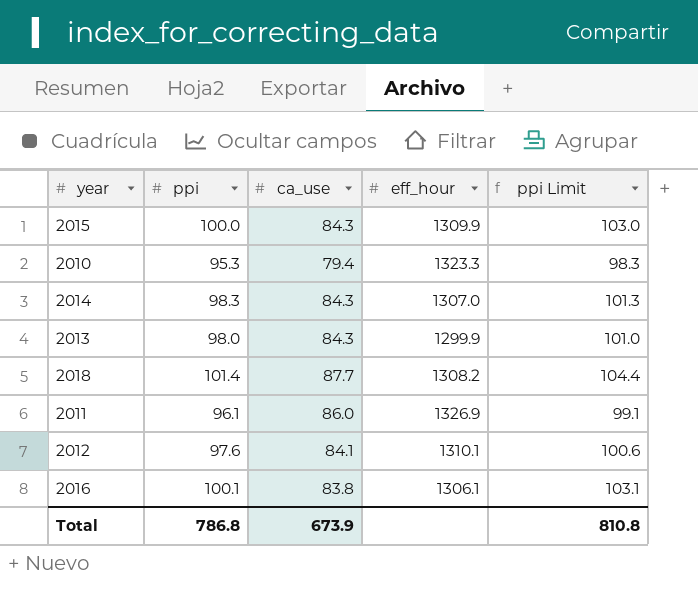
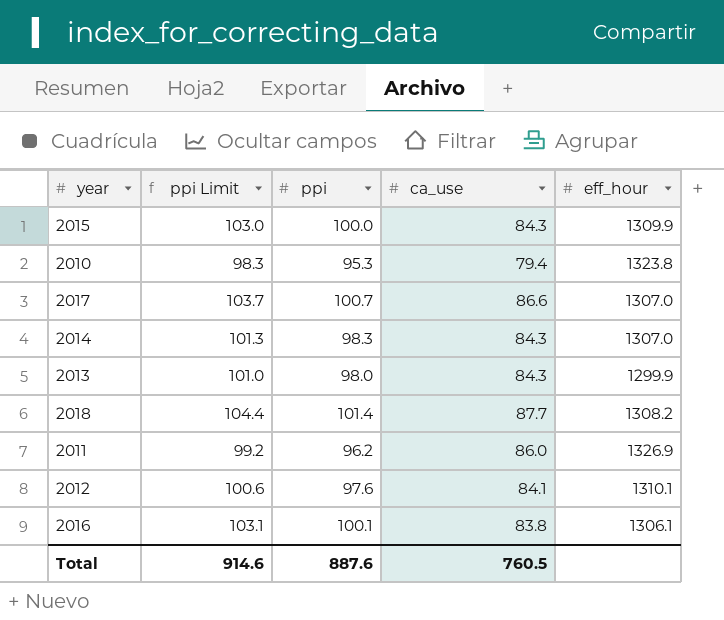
column ppi Limit | position: 5 -> 2
2010 | eff_hour: 1323.3 -> 1323.8
row 2017: none -> 103.7 | 100.7 | 86.6 | 1307.0
2011 | ppi Limit: 99.1 -> 99.2
2011 | ppi: 96.1 -> 96.2
Total | ppi Limit: 810.8 -> 914.6
Total | ppi: 786.8 -> 887.6
Total | ca_use: 673.9 -> 760.5

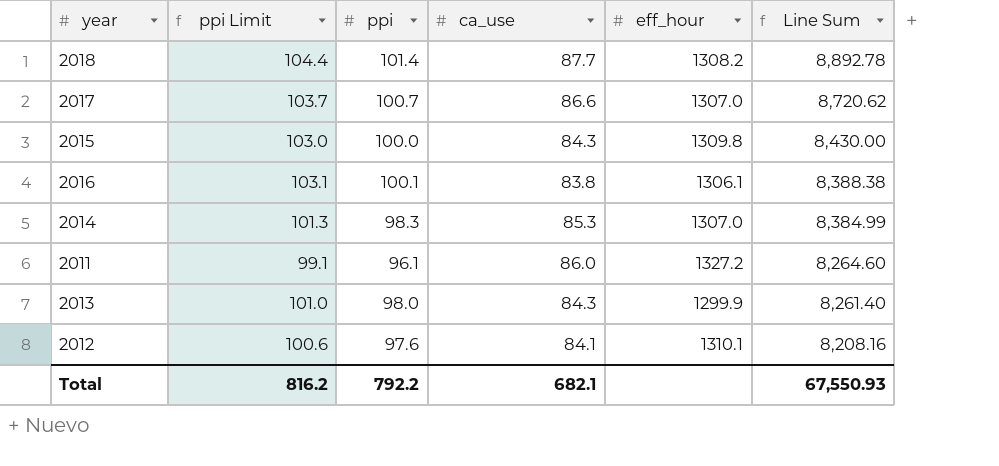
row order: none -> Line Sum descending
column Line Sum | formula: none -> [ppi] * [ca_use]
row 2010: 98.3 | 95.3 | 79.4 | 1323.8 -> none
2015 | eff_hour: 1309.9 -> 1309.8
2014 | ca_use: 84.3 -> 85.3
2011 | ppi Limit: 99.2 -> 99.1
2011 | ppi: 96.2 -> 96.1
2011 | eff_hour: 1326.9 -> 1327.2
Total | ppi Limit: 914.6 -> 816.2
Total | ppi: 887.6 -> 792.2
Total | ca_use: 760.5 -> 682.1

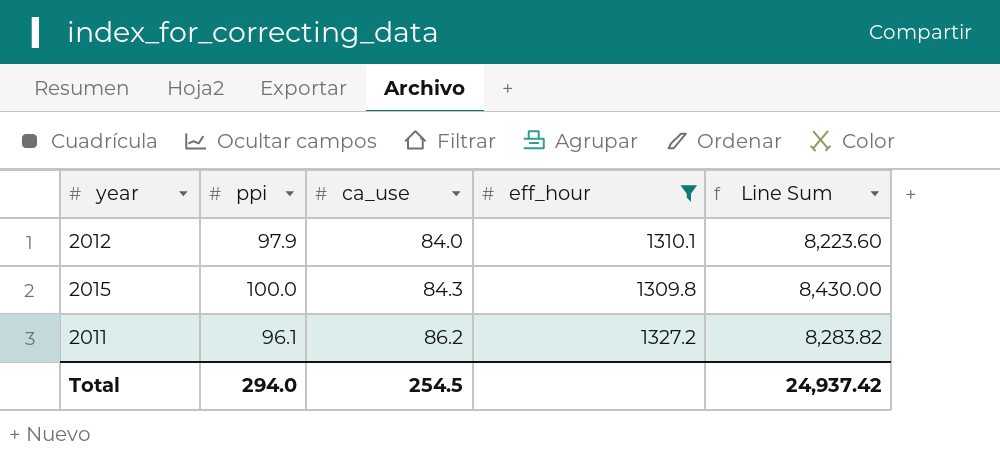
filter: none -> eff_hour >= 1309.8
row order: Line Sum descending -> ca_use ascending
column ppi Limit | formula: [ppi] + 3 -> none
2012 | ppi: 97.6 -> 97.9
2012 | ca_use: 84.1 -> 84.0
2012 | Line Sum: 8,208.16 -> 8,223.60
2011 | ca_use: 86.0 -> 86.2
2011 | Line Sum: 8,264.60 -> 8,283.82
Total | ppi: 792.2 -> 294.0
Total | ca_use: 682.1 -> 254.5
Total | Line Sum: 67,550.93 -> 24,937.42

